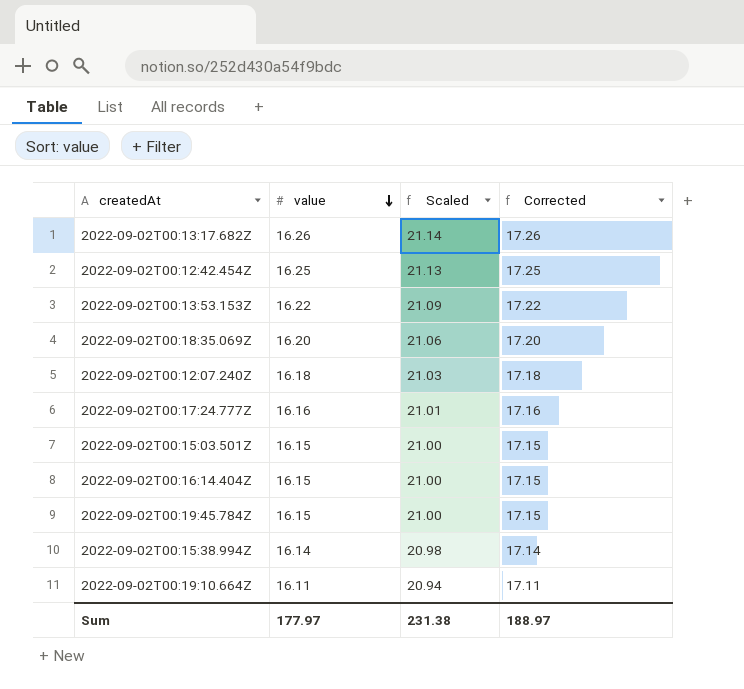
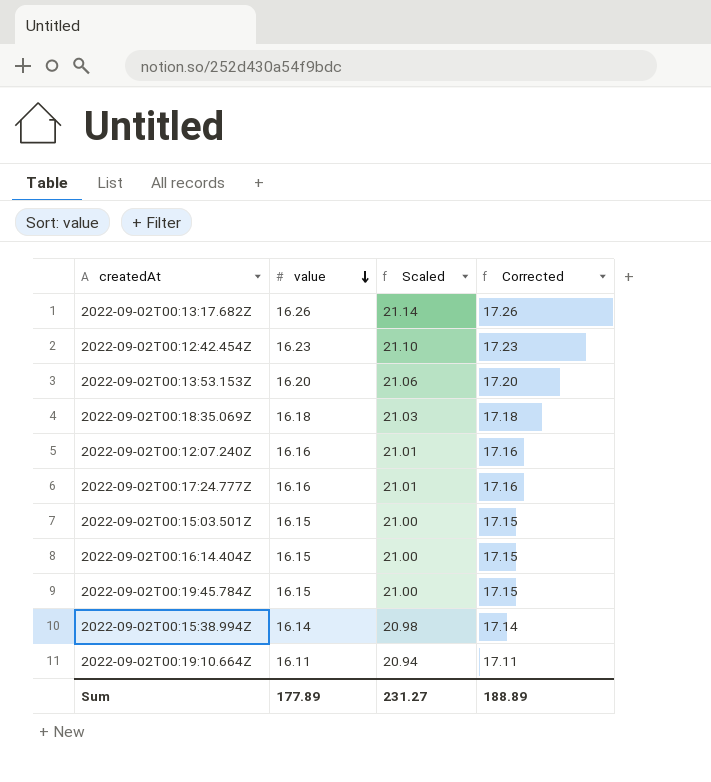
2022-09-02T00:12:42.454Z | value: 16.25 -> 16.23
2022-09-02T00:12:42.454Z | Scaled: 21.13 -> 21.10
2022-09-02T00:12:42.454Z | Corrected: 17.25 -> 17.23
2022-09-02T00:13:53.153Z | value: 16.22 -> 16.20
2022-09-02T00:13:53.153Z | Scaled: 21.09 -> 21.06
2022-09-02T00:13:53.153Z | Corrected: 17.22 -> 17.20
2022-09-02T00:18:35.069Z | value: 16.20 -> 16.18
2022-09-02T00:18:35.069Z | Scaled: 21.06 -> 21.03
2022-09-02T00:18:35.069Z | Corrected: 17.20 -> 17.18
2022-09-02T00:12:07.240Z | value: 16.18 -> 16.16
2022-09-02T00:12:07.240Z | Scaled: 21.03 -> 21.01
2022-09-02T00:12:07.240Z | Corrected: 17.18 -> 17.16
Sum | value: 177.97 -> 177.89
Sum | Scaled: 231.38 -> 231.27
Sum | Corrected: 188.97 -> 188.89

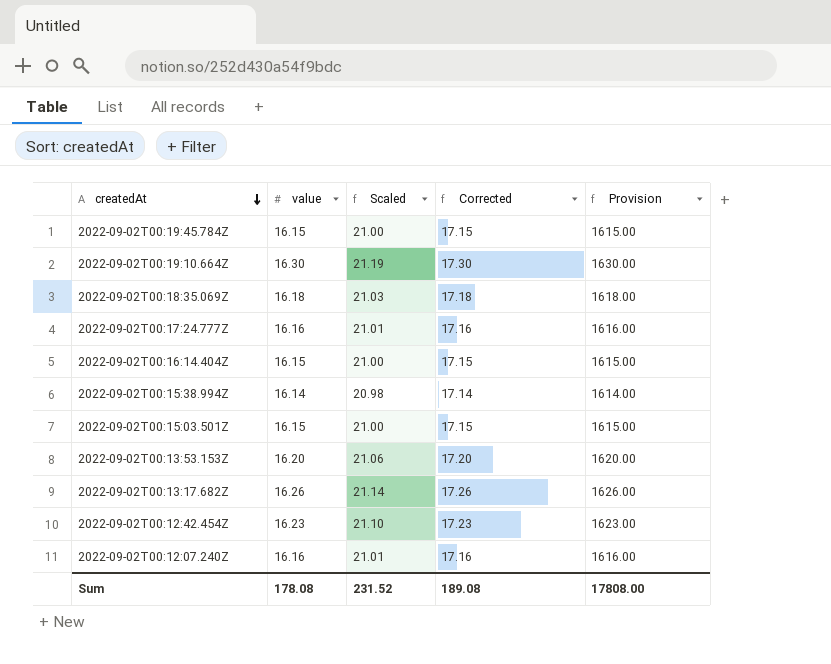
row order: value descending -> createdAt descending
column Provision | formula: none -> [value] * 100
2022-09-02T00:19:10.664Z | value: 16.11 -> 16.30
2022-09-02T00:19:10.664Z | Scaled: 20.94 -> 21.19
2022-09-02T00:19:10.664Z | Corrected: 17.11 -> 17.30
Sum | value: 177.89 -> 178.08
Sum | Scaled: 231.27 -> 231.52
Sum | Corrected: 188.89 -> 189.08

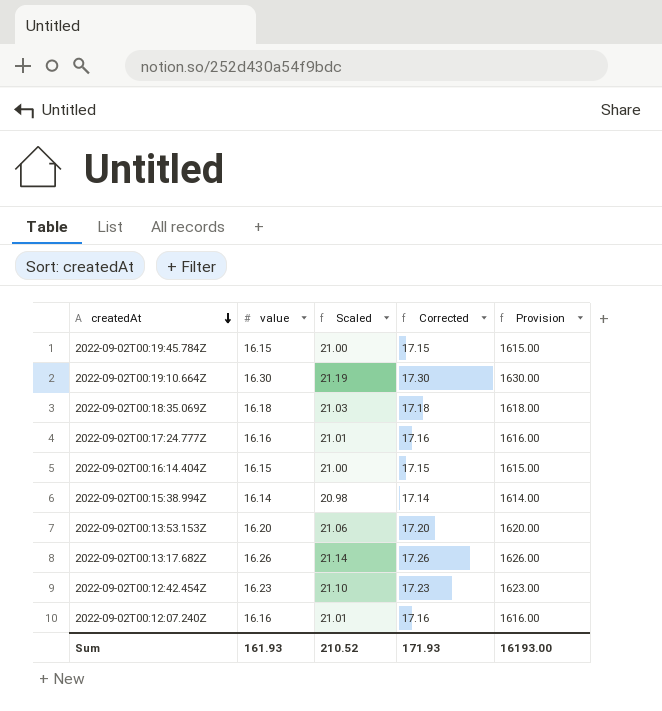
row 2022-09-02T00:15:03.501Z: 16.15 | 21.00 | 17.15 | 1615.00 -> none
Sum | value: 178.08 -> 161.93
Sum | Scaled: 231.52 -> 210.52
Sum | Corrected: 189.08 -> 171.93
Sum | Provision: 17808.00 -> 16193.00

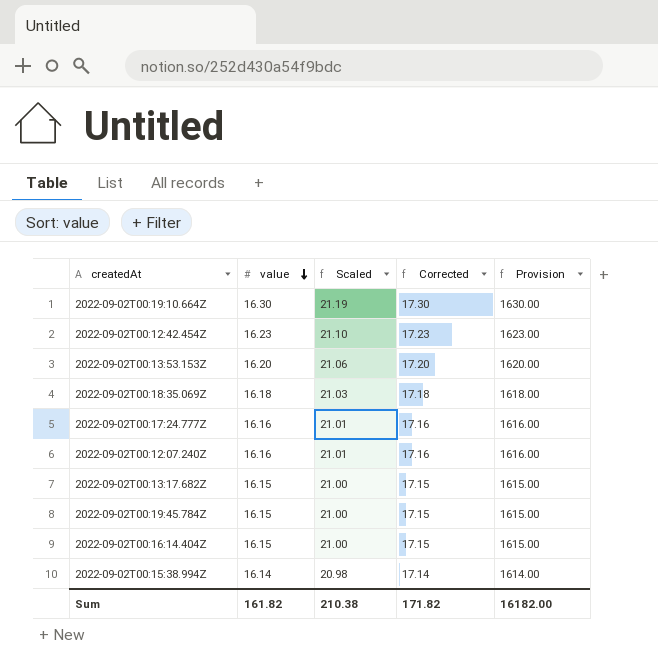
row order: createdAt descending -> value descending
2022-09-02T00:13:17.682Z | value: 16.26 -> 16.15
2022-09-02T00:13:17.682Z | Scaled: 21.14 -> 21.00
2022-09-02T00:13:17.682Z | Corrected: 17.26 -> 17.15
2022-09-02T00:13:17.682Z | Provision: 1626.00 -> 1615.00
Sum | value: 161.93 -> 161.82
Sum | Scaled: 210.52 -> 210.38
Sum | Corrected: 171.93 -> 171.82
Sum | Provision: 16193.00 -> 16182.00

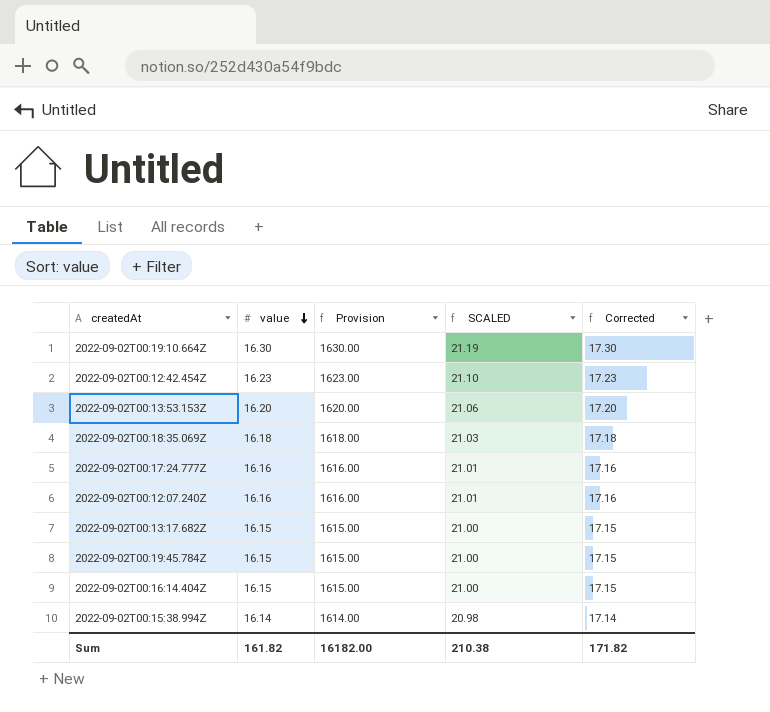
column Provision | position: 5 -> 3
column name: Scaled -> SCALED

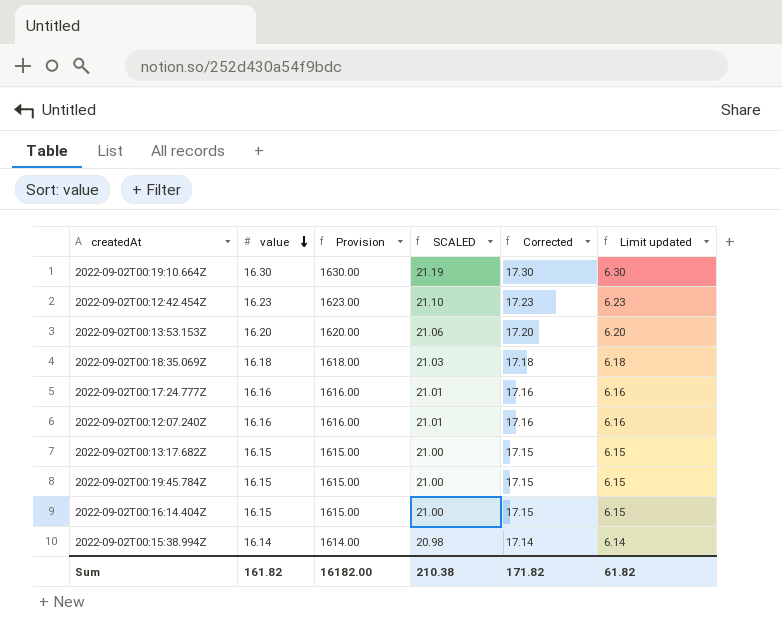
column Limit updated | formula: none -> [value] - 10

